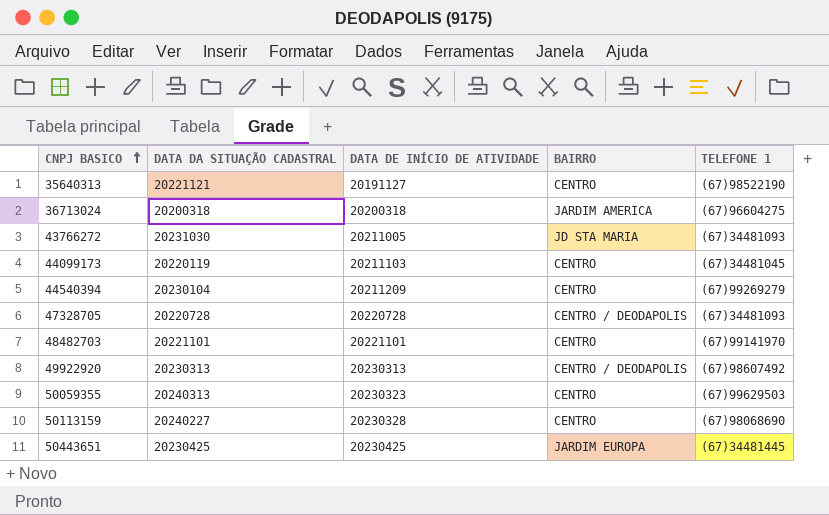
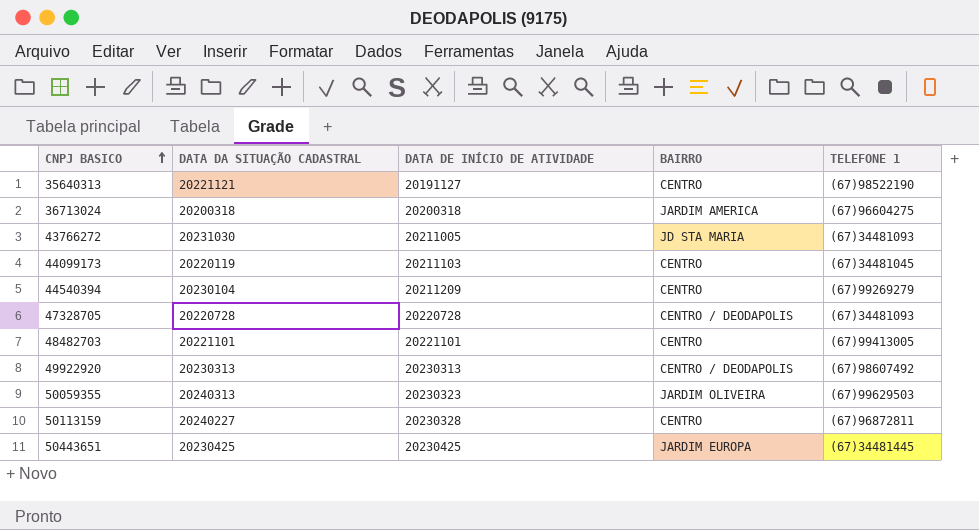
48482703 | TELEFONE 1: (67)99141970 -> (67)99413005
50059355 | BAIRRO: CENTRO -> JARDIM OLIVEIRA
50113159 | TELEFONE 1: (67)98068690 -> (67)96872811

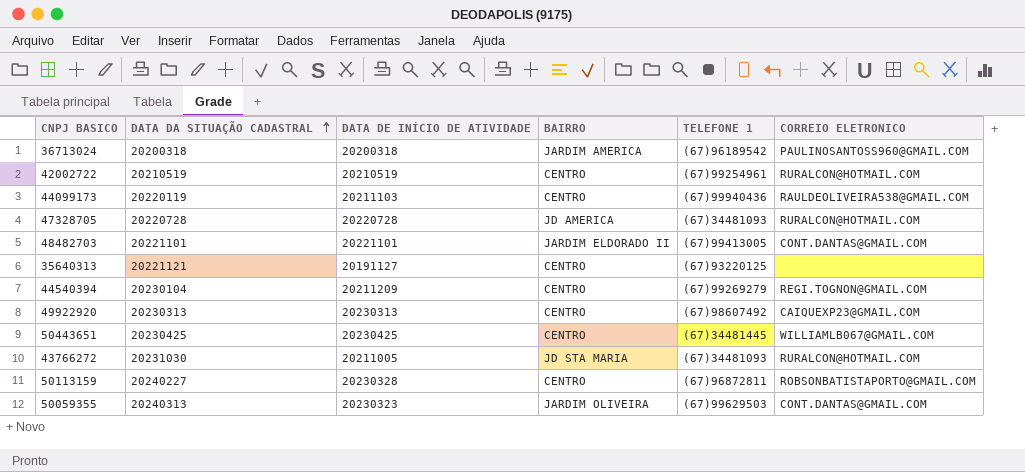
row order: CNPJ BASICO ascending -> DATA DA SITUAÇÃO CADASTRAL ascending
column CORREIO ELETRONICO | position: none -> 6
36713024 | TELEFONE 1: (67)96604275 -> (67)96189542
row 42002722: none -> 20210519 | 20210519 | CENTRO | (67)99254961 | RURALCON@HOTMAIL.COM
44099173 | TELEFONE 1: (67)34481045 -> (67)99940436
47328705 | BAIRRO: CENTRO / DEODAPOLIS -> JD AMERICA
48482703 | BAIRRO: CENTRO -> JARDIM ELDORADO II
35640313 | TELEFONE 1: (67)98522190 -> (67)93220125
49922920 | BAIRRO: CENTRO / DEODAPOLIS -> CENTRO
50443651 | BAIRRO: JARDIM EUROPA -> CENTRO

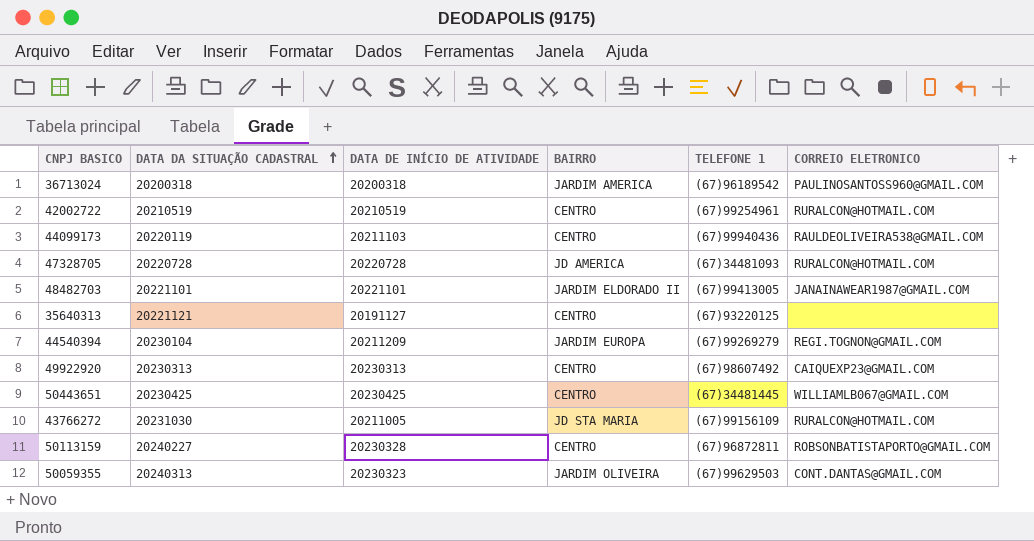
48482703 | CORREIO ELETRONICO: CONT.DANTAS@GMAIL.COM -> JANAINAWEAR1987@GMAIL.COM
44540394 | BAIRRO: CENTRO -> JARDIM EUROPA
43766272 | TELEFONE 1: (67)34481093 -> (67)99156109

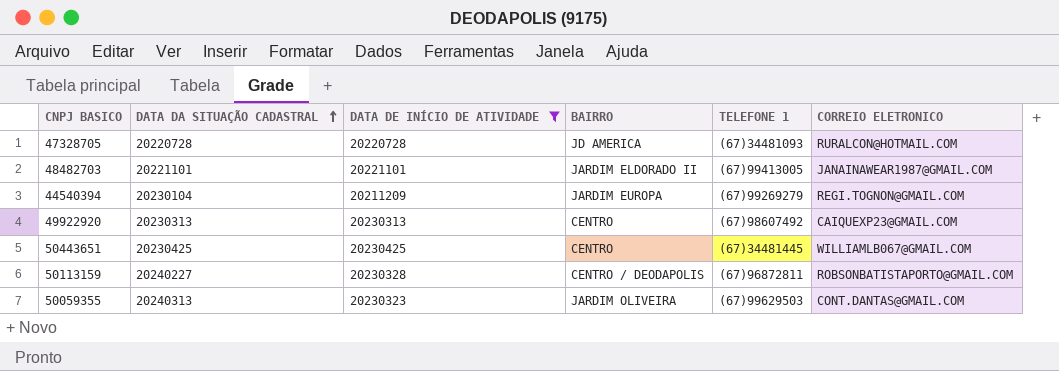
filter: none -> DATA DE INÍCIO DE ATIVIDADE >= 20211209
50113159 | BAIRRO: CENTRO -> CENTRO / DEODAPOLIS

